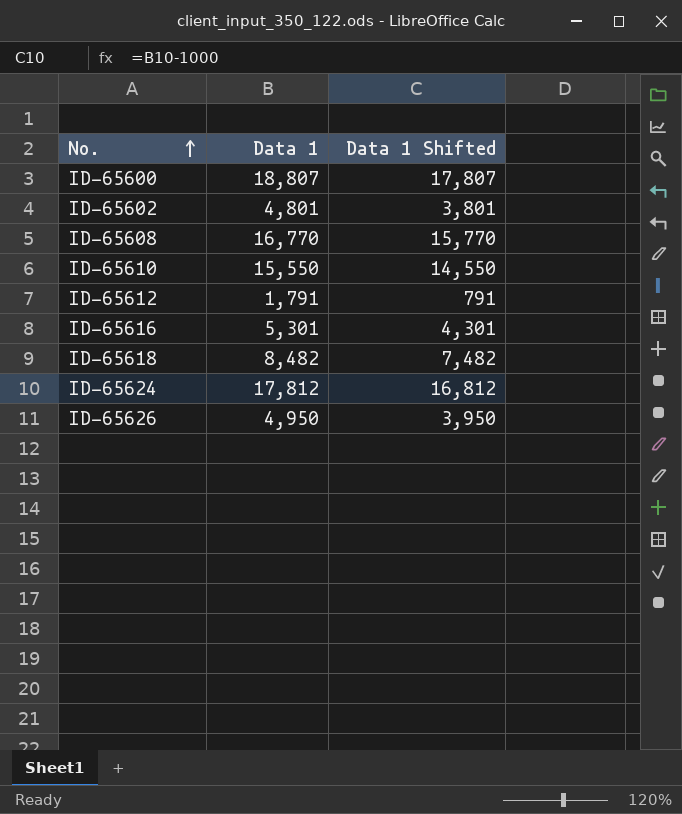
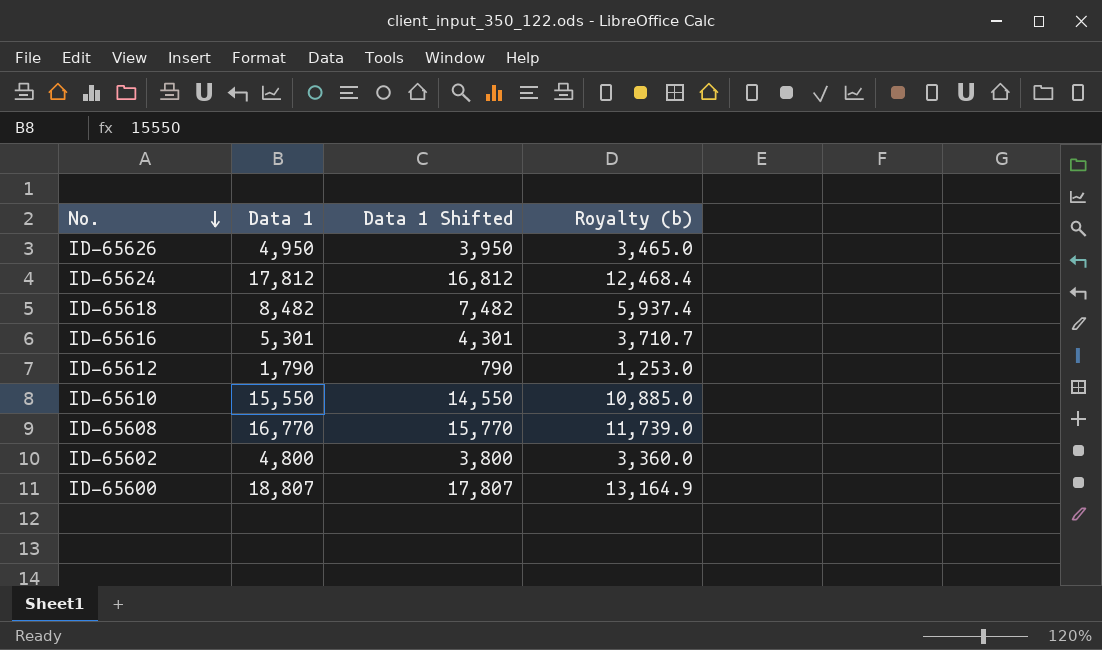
row order: No. ascending -> No. descending
column Royalty (b) | formula: none -> [Data 1] * 0.7
ID-65612 | Data 1: 1,791 -> 1,790
ID-65612 | Data 1 Shifted: 791 -> 790
ID-65602 | Data 1: 4,801 -> 4,800
ID-65602 | Data 1 Shifted: 3,801 -> 3,800

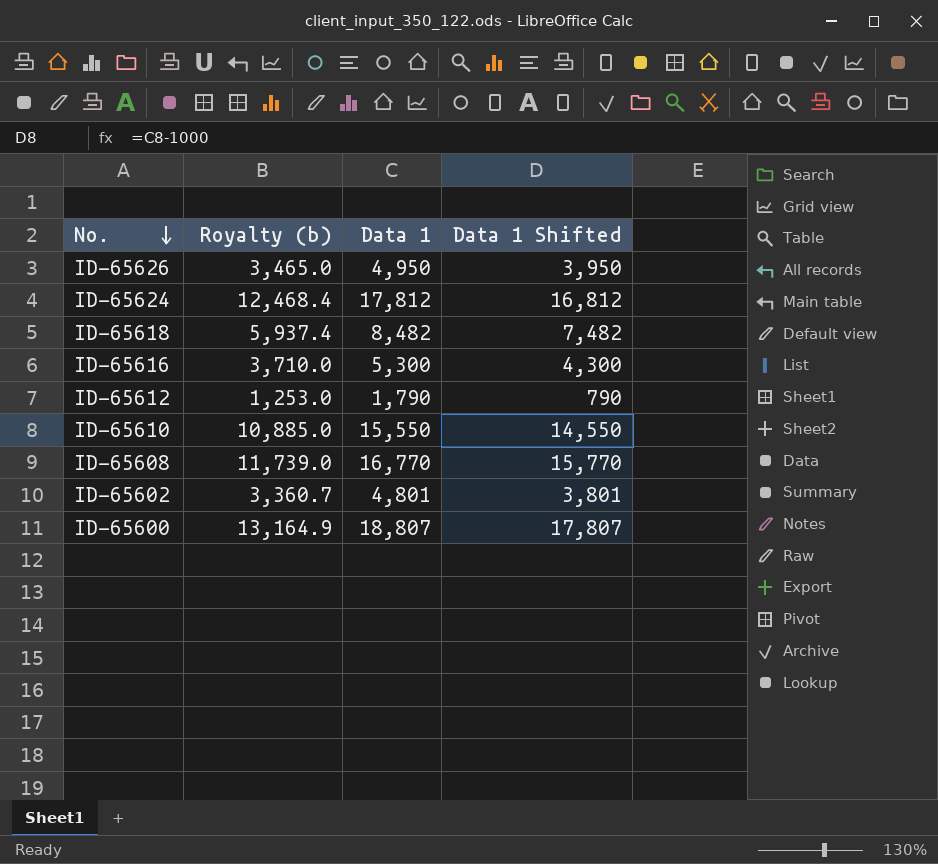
column Royalty (b) | position: 4 -> 2
ID-65616 | Royalty (b): 3,710.7 -> 3,710.0
ID-65616 | Data 1: 5,301 -> 5,300
ID-65616 | Data 1 Shifted: 4,301 -> 4,300
ID-65602 | Royalty (b): 3,360.0 -> 3,360.7
ID-65602 | Data 1: 4,800 -> 4,801
ID-65602 | Data 1 Shifted: 3,800 -> 3,801

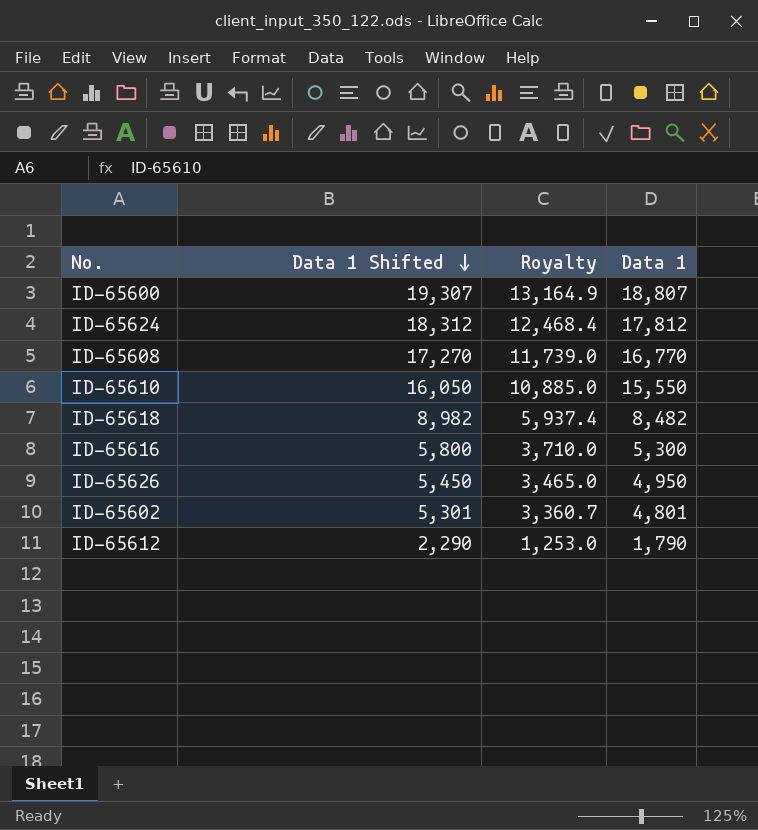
row order: No. descending -> Data 1 Shifted descending
column Data 1 Shifted | formula: [Data 1] - 1000 -> [Data 1] + 500
column Data 1 Shifted | position: 4 -> 2
column name: Royalty (b) -> Royalty

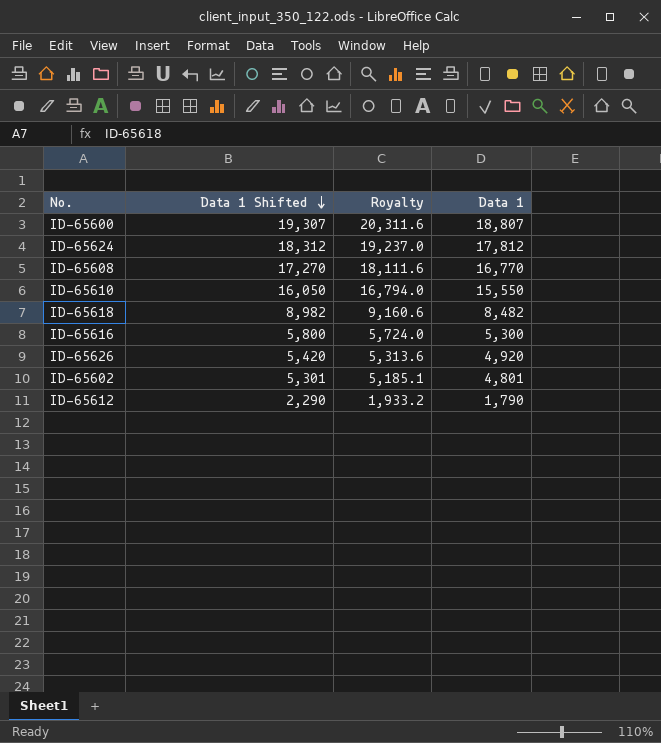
column Royalty | formula: [Data 1] * 0.7 -> [Data 1] * 1.08
ID-65626 | Data 1 Shifted: 5,450 -> 5,420
ID-65626 | Data 1: 4,950 -> 4,920

